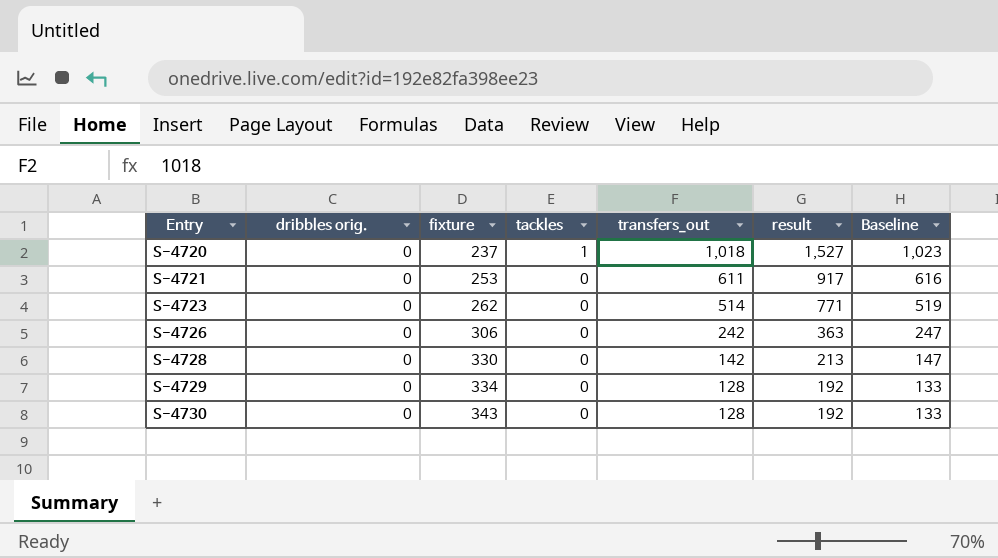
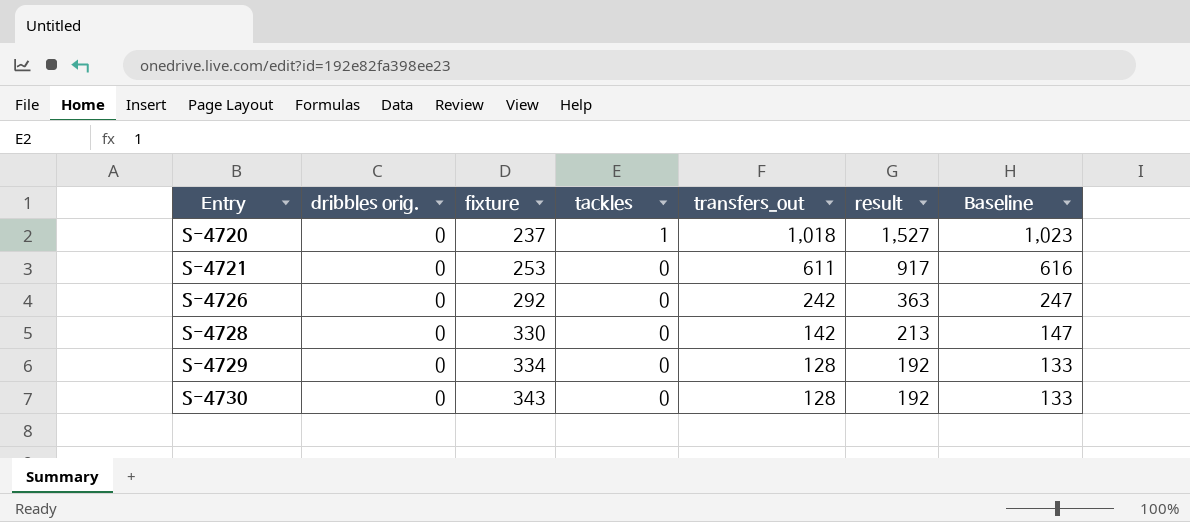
row S-4723: 0 | 262 | 0 | 514 | 771 | 519 -> none
S-4726 | fixture: 306 -> 292

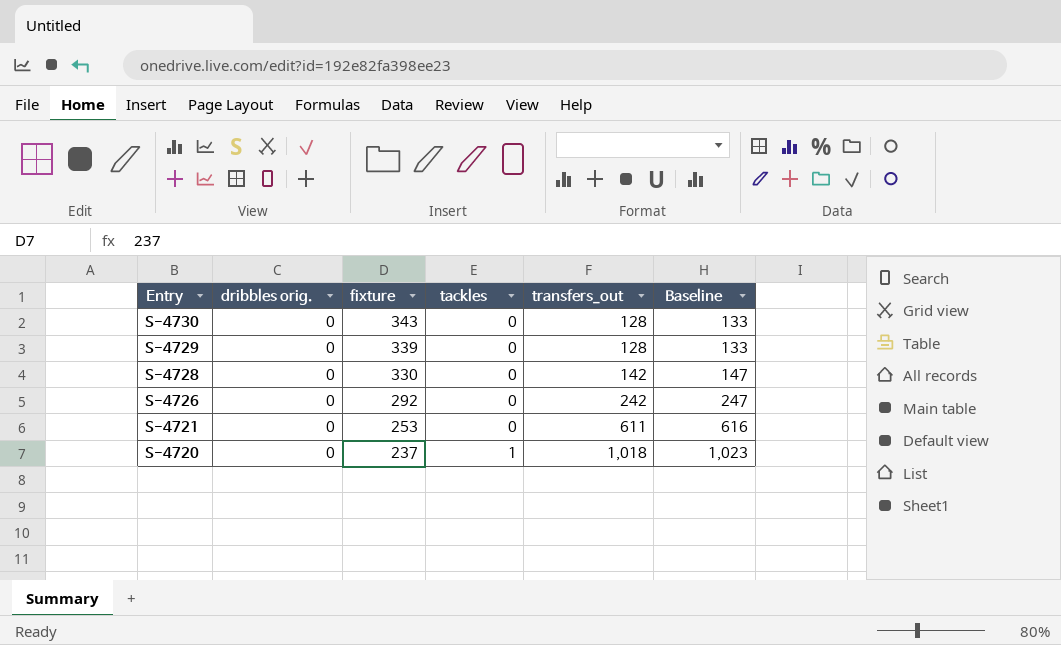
row order: Entry ascending -> Entry descending
column result | formula: [transfers_out] * 1.5 -> none
S-4729 | fixture: 334 -> 339

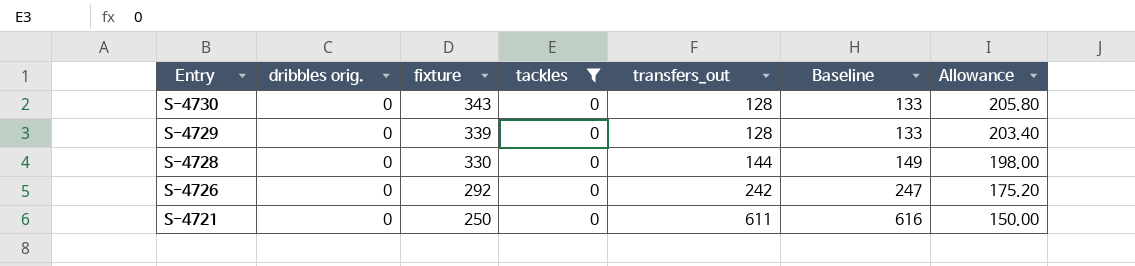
filter: none -> tackles = 0
column Allowance | formula: none -> [fixture] * 0.6
S-4728 | transfers_out: 142 -> 144
S-4728 | Baseline: 147 -> 149
S-4721 | fixture: 253 -> 250

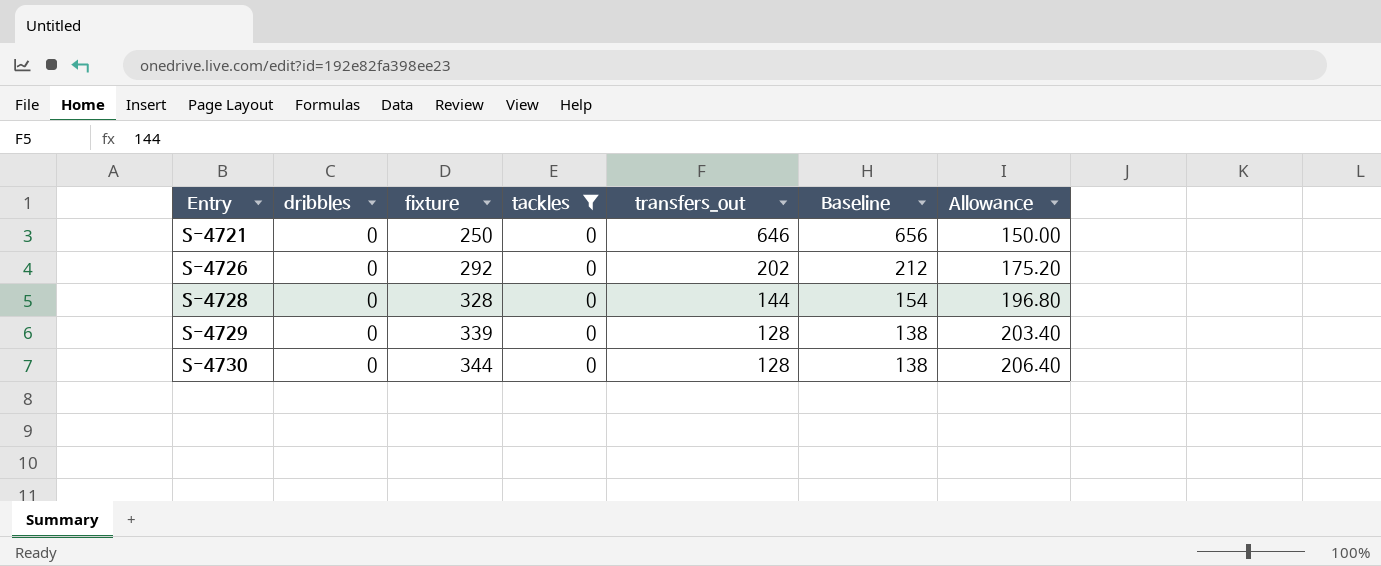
row order: Entry descending -> Entry ascending
column name: dribbles orig. -> dribbles
column Baseline | formula: [transfers_out] + 5 -> [transfers_out] + 10
S-4721 | transfers_out: 611 -> 646
S-4726 | transfers_out: 242 -> 202
S-4728 | fixture: 330 -> 328
S-4728 | Allowance: 198.00 -> 196.80
S-4730 | fixture: 343 -> 344
S-4730 | Allowance: 205.80 -> 206.40

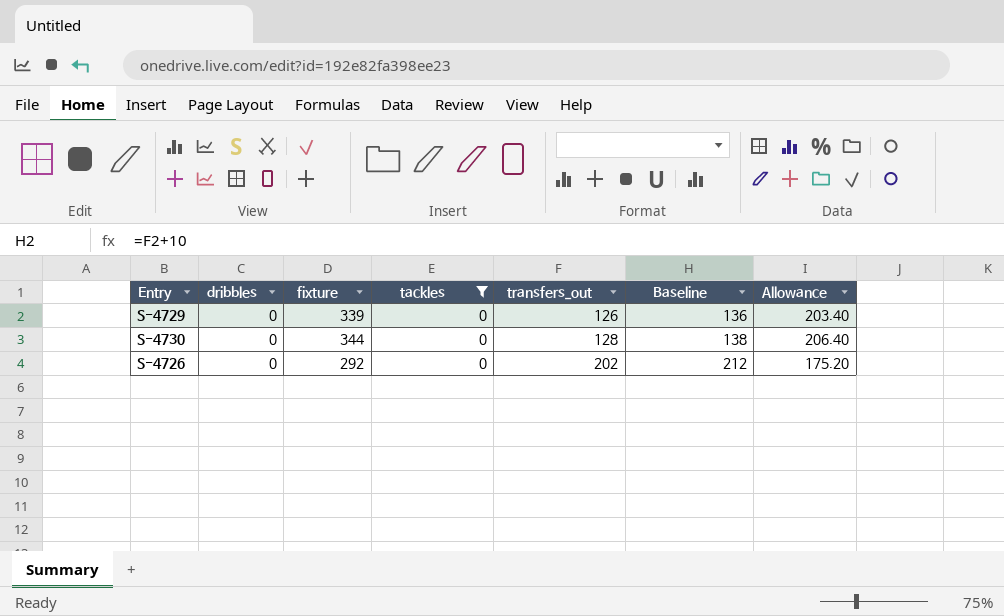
row order: Entry ascending -> transfers_out ascending
row S-4721: 0 | 250 | 0 | 646 | 656 | 150.00 -> none
row S-4728: 0 | 328 | 0 | 144 | 154 | 196.80 -> none
S-4729 | transfers_out: 128 -> 126
S-4729 | Baseline: 138 -> 136

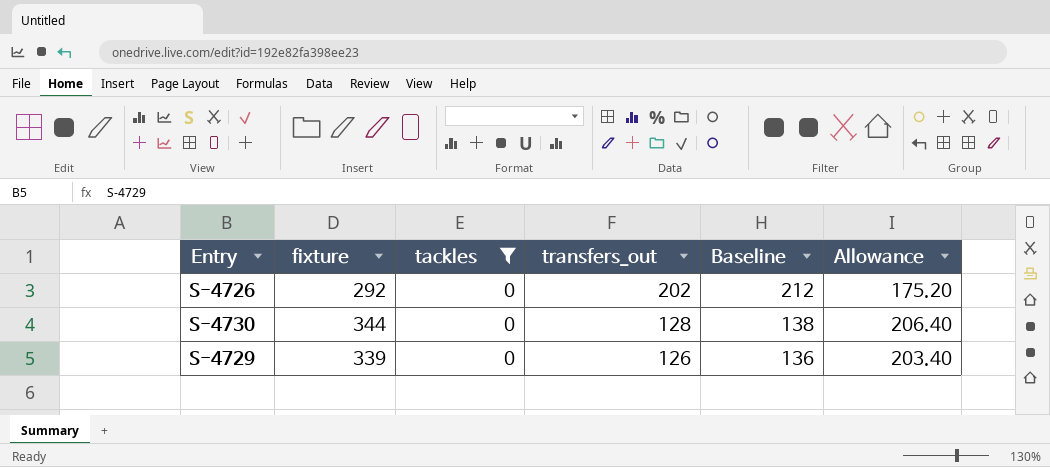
row order: transfers_out ascending -> transfers_out descending
column dribbles | position: 2 -> none

